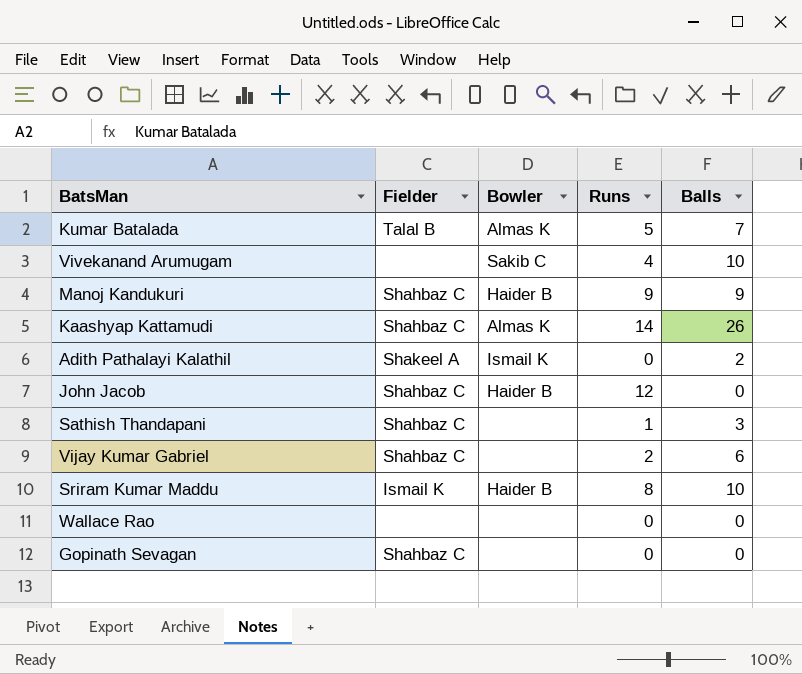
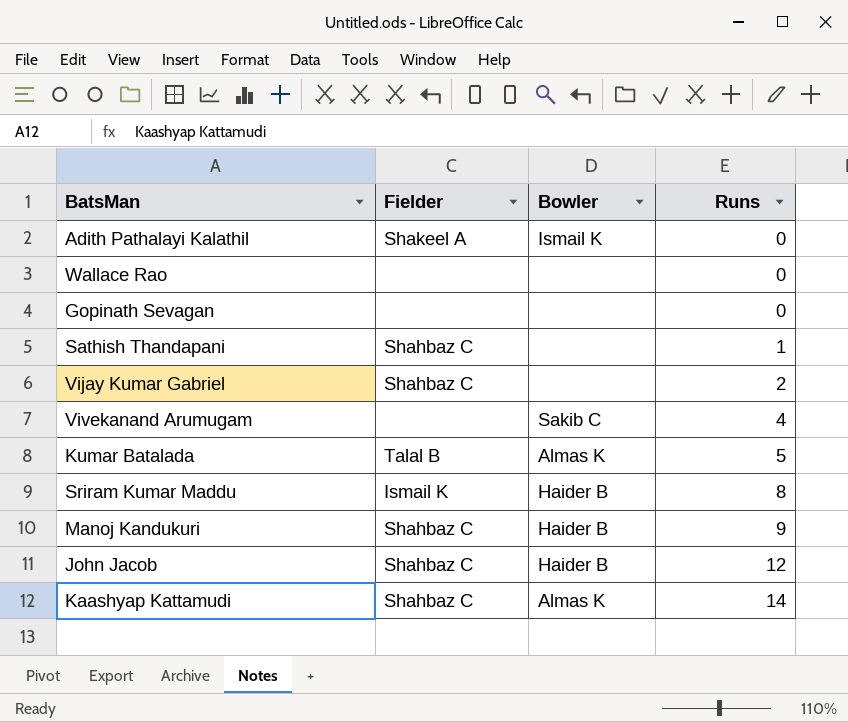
row order: none -> Runs ascending
column Balls | position: 5 -> none
Gopinath Sevagan | Fielder: Shahbaz C -> none

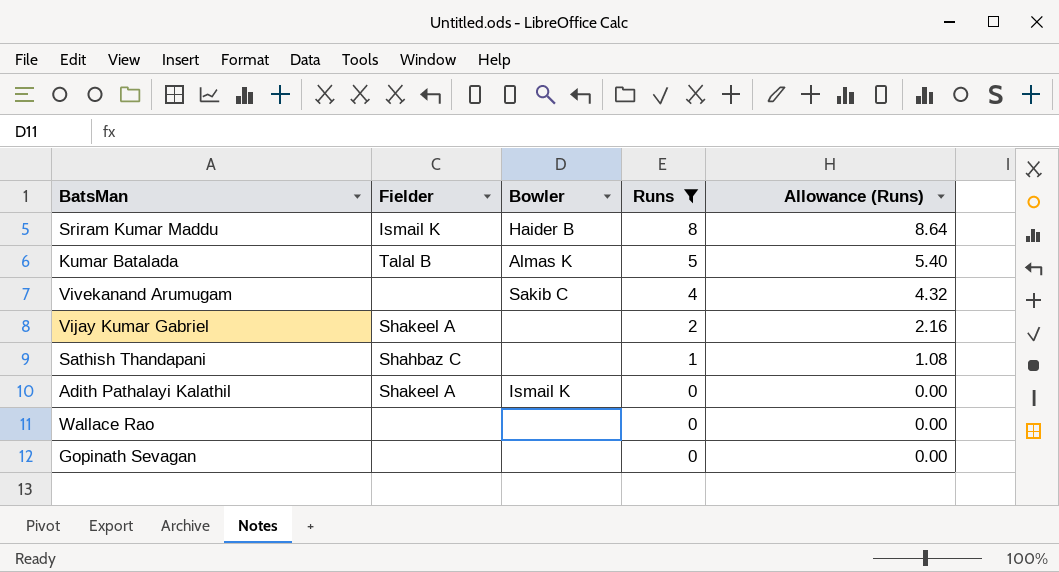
filter: none -> Runs <= 8
row order: Runs ascending -> Runs descending
column Allowance (Runs) | formula: none -> [Runs] * 1.08
Vijay Kumar Gabriel | Fielder: Shahbaz C -> Shakeel A

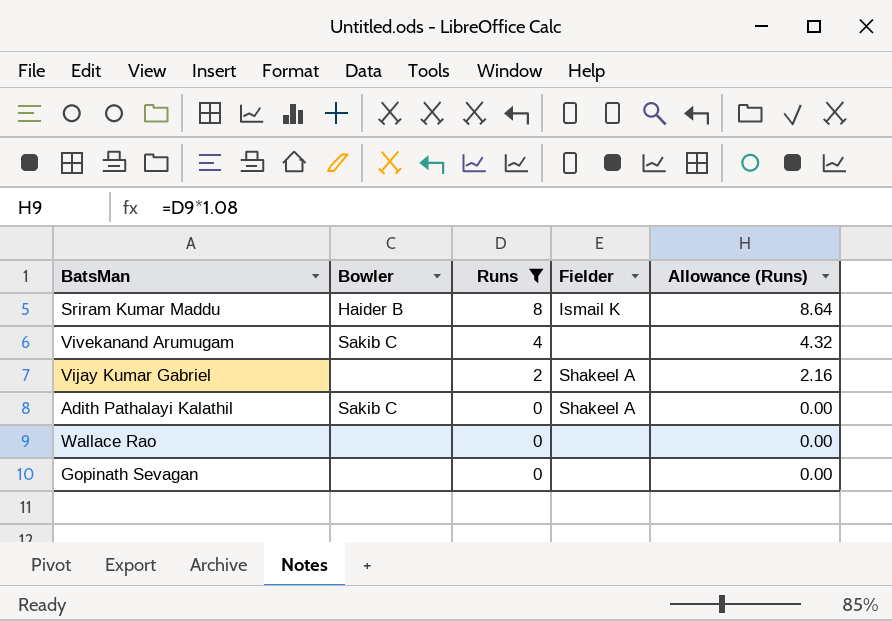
column Fielder | position: 2 -> 4
row Kumar Batalada: Talal B | Almas K | 5 | 5.40 -> none
row Sathish Thandapani: Shahbaz C | none | 1 | 1.08 -> none
Adith Pathalayi Kalathil | Bowler: Ismail K -> Sakib C

